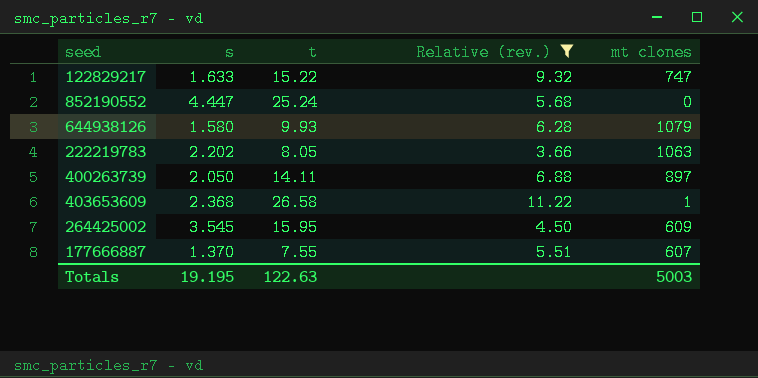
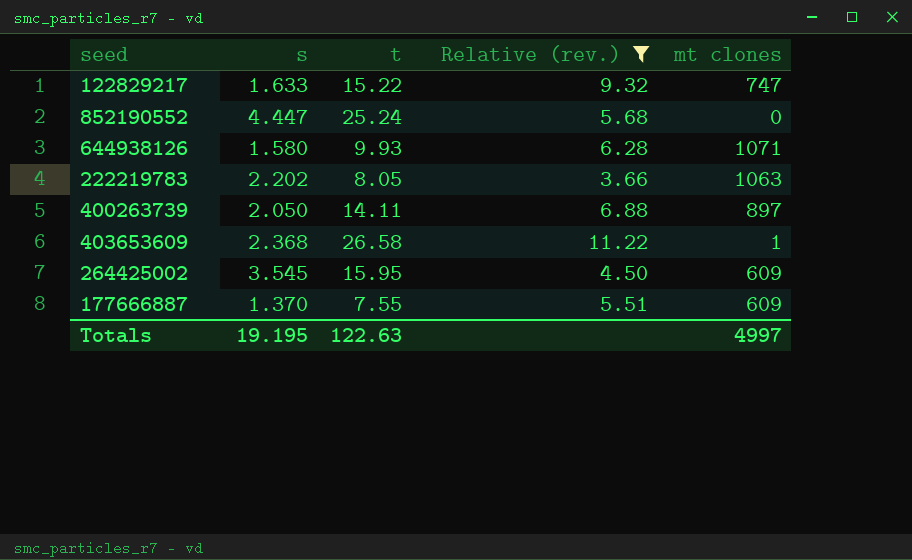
644938126 | mt clones: 1079 -> 1071
177666887 | mt clones: 607 -> 609
Totals | mt clones: 5003 -> 4997

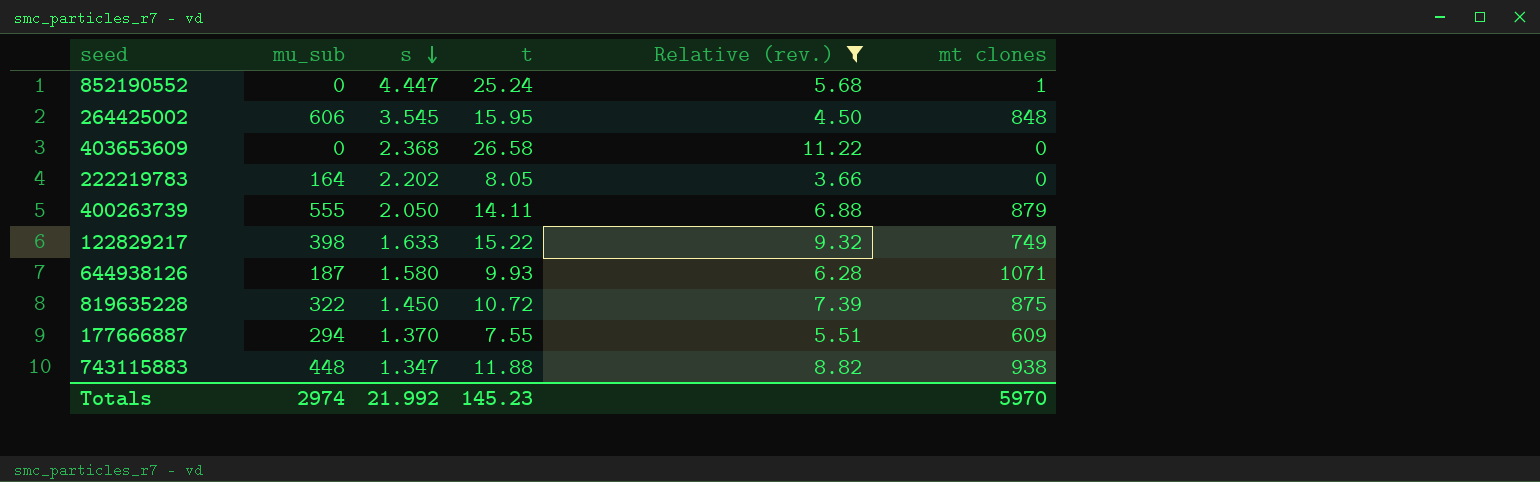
row order: none -> s descending
column mu_sub | position: none -> 2
852190552 | mt clones: 0 -> 1
264425002 | mt clones: 609 -> 848
403653609 | mt clones: 1 -> 0
222219783 | mt clones: 1063 -> 0
400263739 | mt clones: 897 -> 879
122829217 | mt clones: 747 -> 749
row 819635228: none -> 322 | 1.450 | 10.72 | 7.39 | 875
row 743115883: none -> 448 | 1.347 | 11.88 | 8.82 | 938
Totals | s: 19.195 -> 21.992
Totals | t: 122.63 -> 145.23
Totals | mt clones: 4997 -> 5970

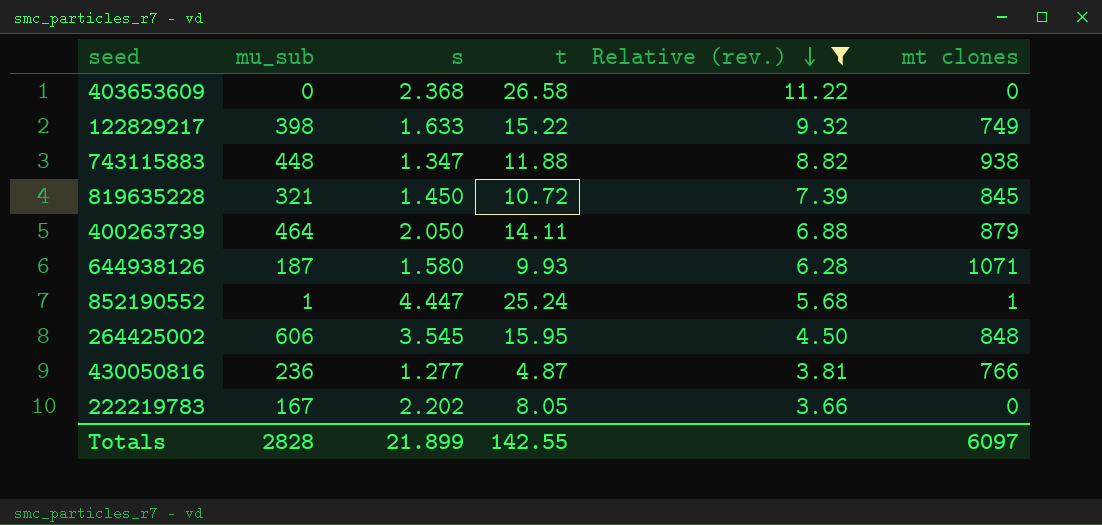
row order: s descending -> Relative (rev.) descending
row 177666887: 294 | 1.370 | 7.55 | 5.51 | 609 -> none
819635228 | mu_sub: 322 -> 321
819635228 | mt clones: 875 -> 845
400263739 | mu_sub: 555 -> 464
852190552 | mu_sub: 0 -> 1
row 430050816: none -> 236 | 1.277 | 4.87 | 3.81 | 766
222219783 | mu_sub: 164 -> 167
Totals | mu_sub: 2974 -> 2828
Totals | s: 21.992 -> 21.899
Totals | t: 145.23 -> 142.55
Totals | mt clones: 5970 -> 6097

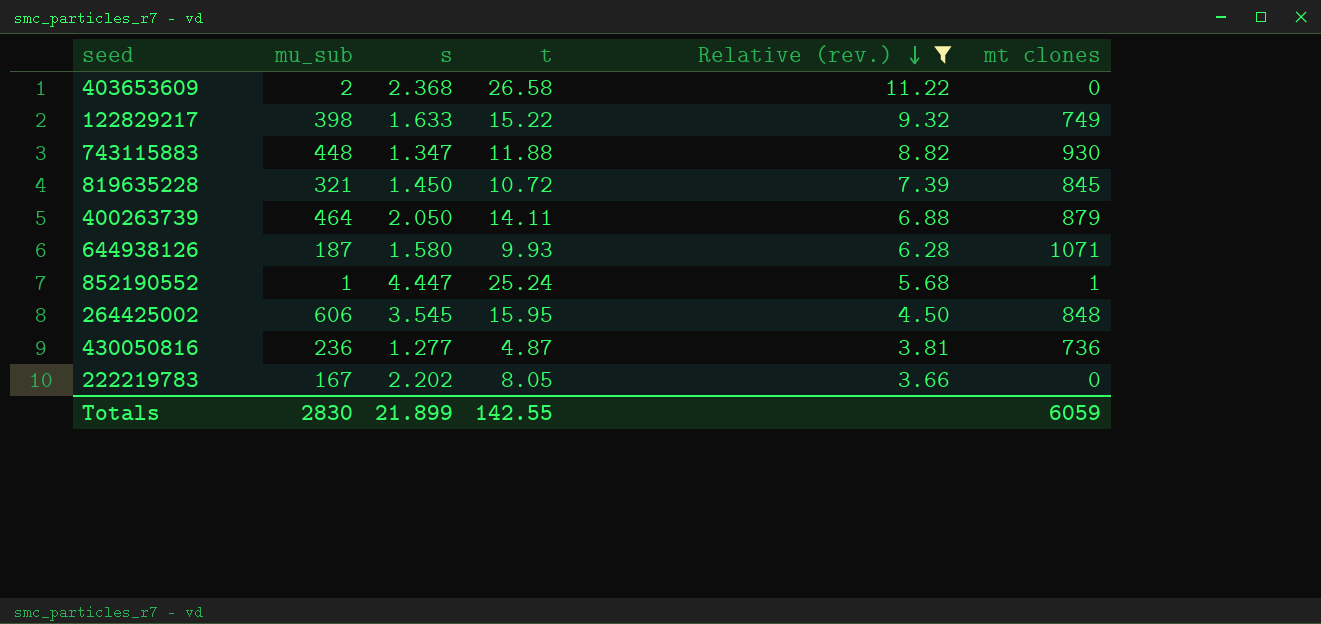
403653609 | mu_sub: 0 -> 2
743115883 | mt clones: 938 -> 930
430050816 | mt clones: 766 -> 736
Totals | mu_sub: 2828 -> 2830
Totals | mt clones: 6097 -> 6059

